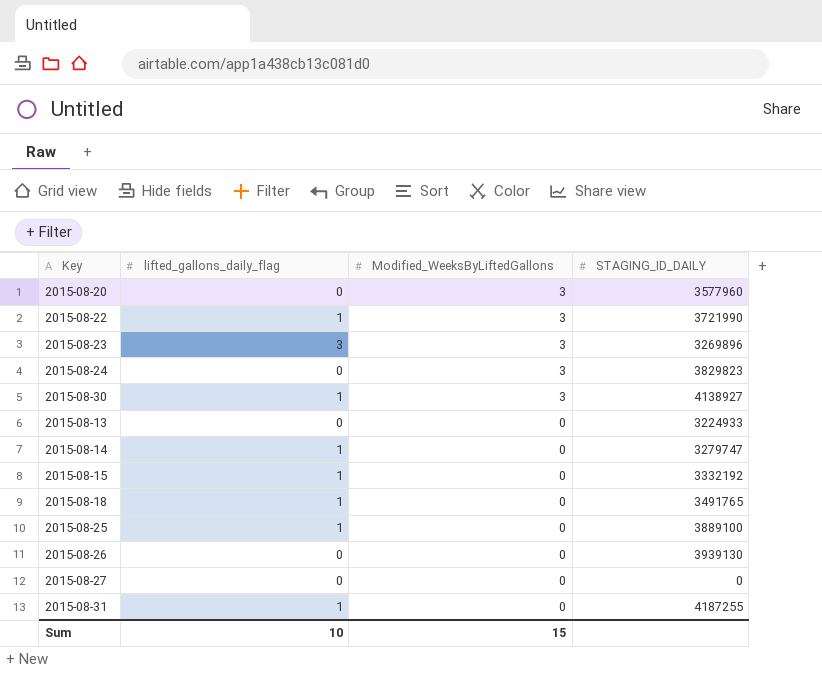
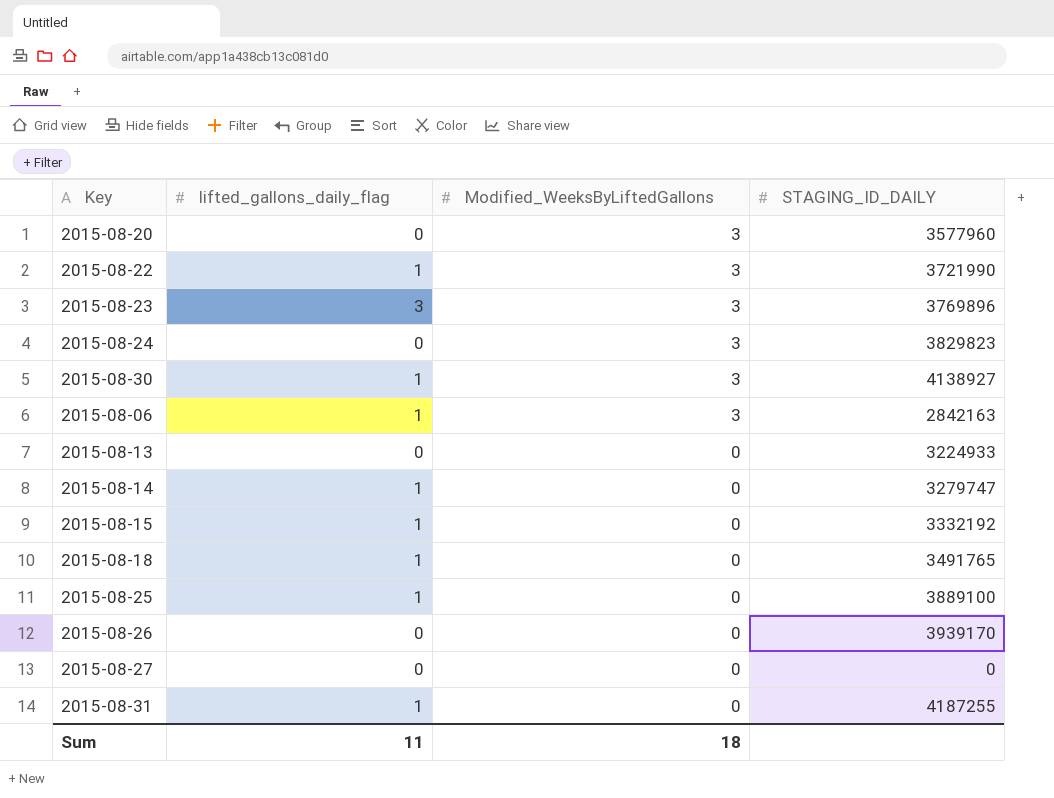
2015-08-23 | STAGING_ID_DAILY: 3269896 -> 3769896
row 2015-08-06: none -> 1 | 3 | 2842163
2015-08-26 | STAGING_ID_DAILY: 3939130 -> 3939170
Sum | lifted_gallons_daily_flag: 10 -> 11
Sum | Modified_WeeksByLiftedGallons: 15 -> 18

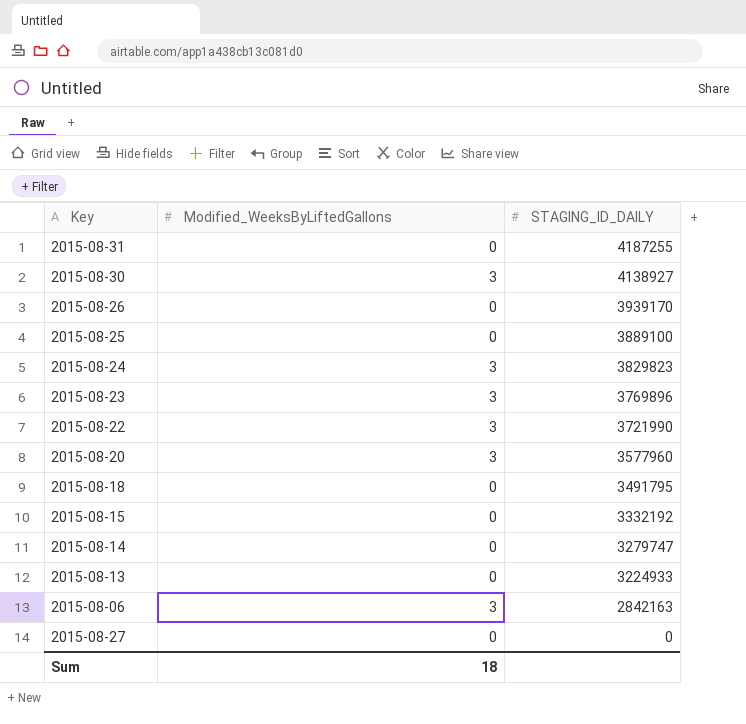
row order: Modified_WeeksByLiftedGallons descending -> STAGING_ID_DAILY descending
column lifted_gallons_daily_flag | position: 2 -> none
2015-08-18 | STAGING_ID_DAILY: 3491765 -> 3491795

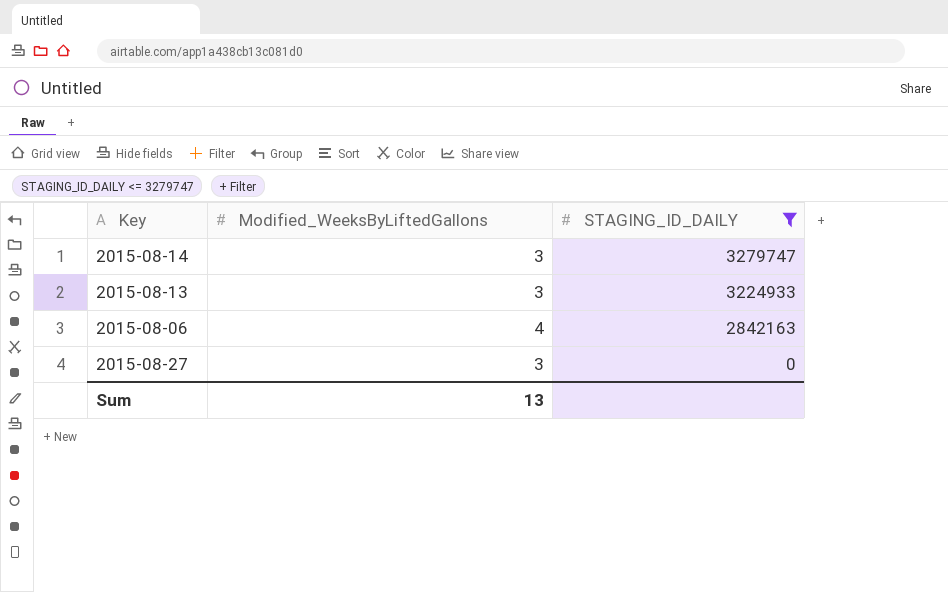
filter: none -> STAGING_ID_DAILY <= 3279747
2015-08-14 | Modified_WeeksByLiftedGallons: 0 -> 3
2015-08-13 | Modified_WeeksByLiftedGallons: 0 -> 3
2015-08-06 | Modified_WeeksByLiftedGallons: 3 -> 4
2015-08-27 | Modified_WeeksByLiftedGallons: 0 -> 3
Sum | Modified_WeeksByLiftedGallons: 18 -> 13

